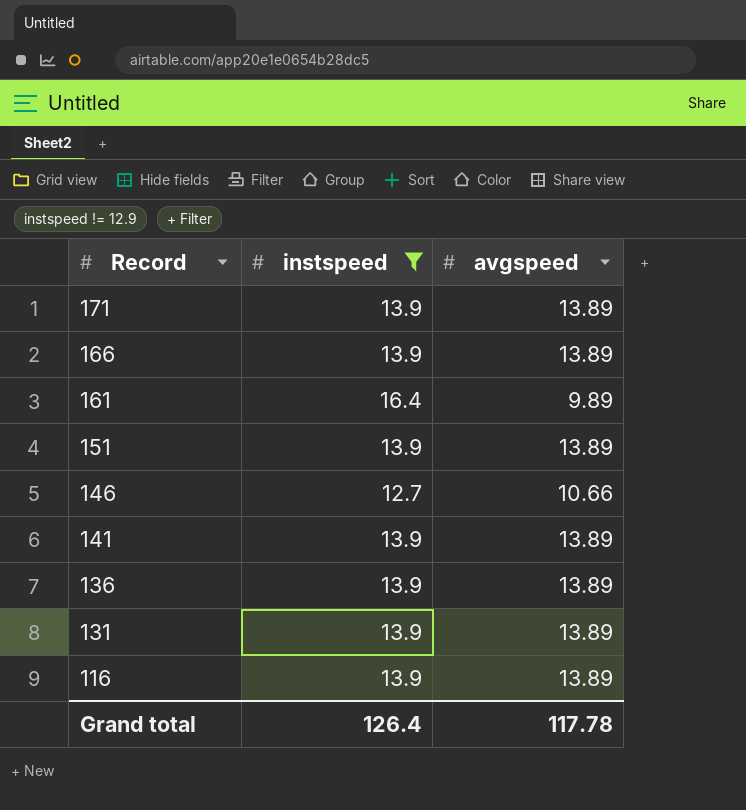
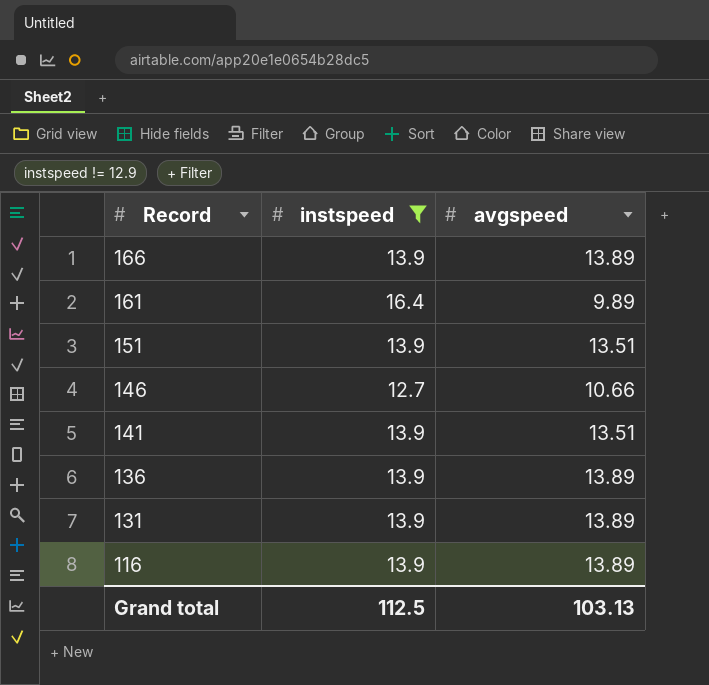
row 171: 13.9 | 13.89 -> none
151 | avgspeed: 13.89 -> 13.51
141 | avgspeed: 13.89 -> 13.51
Grand total | instspeed: 126.4 -> 112.5
Grand total | avgspeed: 117.78 -> 103.13

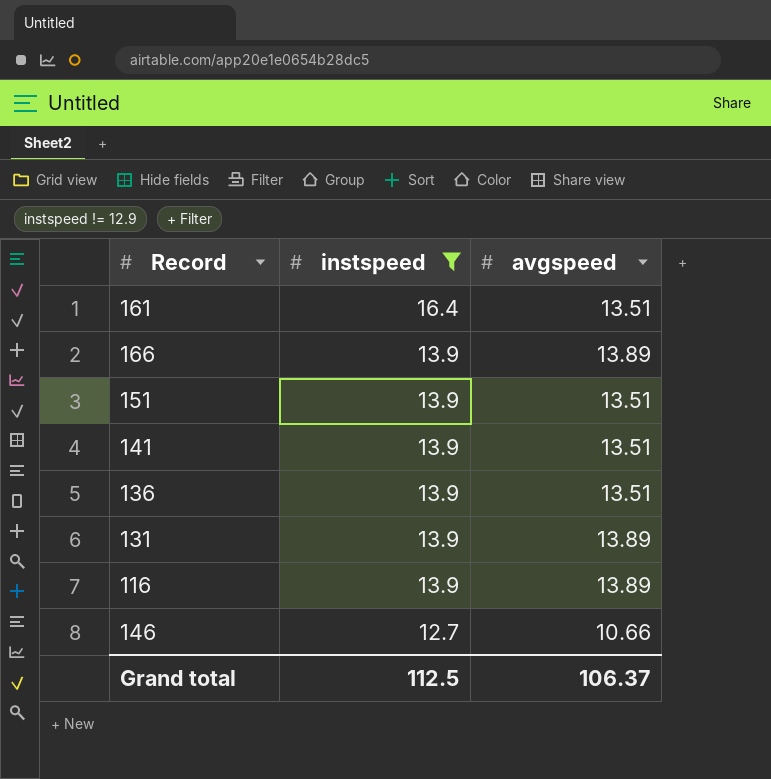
row order: Record descending -> instspeed descending
161 | avgspeed: 9.89 -> 13.51
136 | avgspeed: 13.89 -> 13.51
Grand total | avgspeed: 103.13 -> 106.37

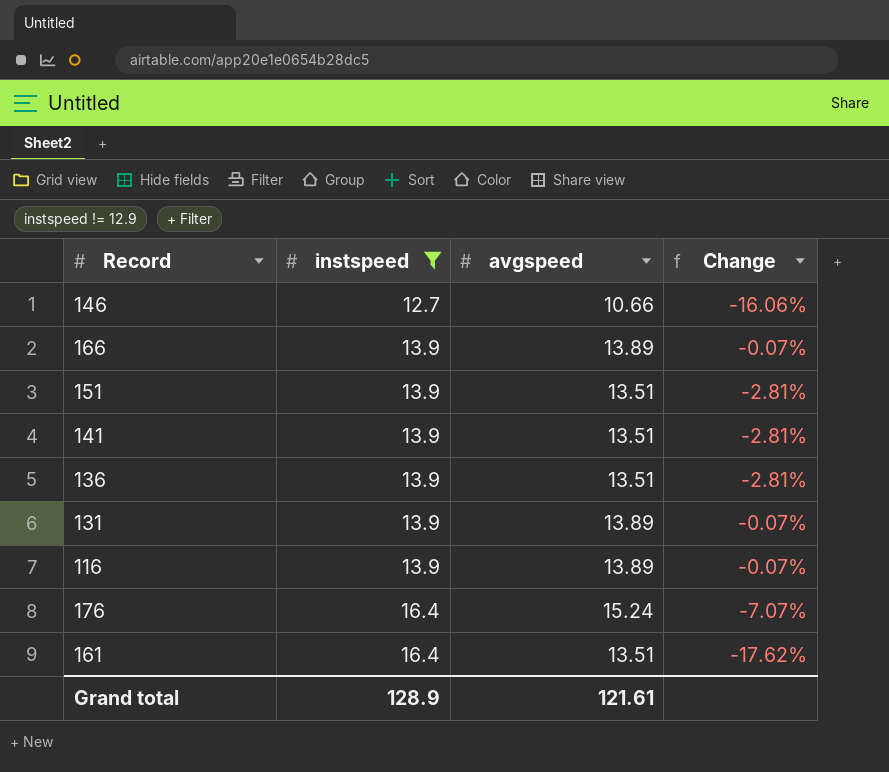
row order: instspeed descending -> instspeed ascending
column Change | formula: none -> ([avgspeed] - [instspeed]) / [instspeed]
row 176: none -> 16.4 | 15.24 | -7.07%
Grand total | instspeed: 112.5 -> 128.9
Grand total | avgspeed: 106.37 -> 121.61

